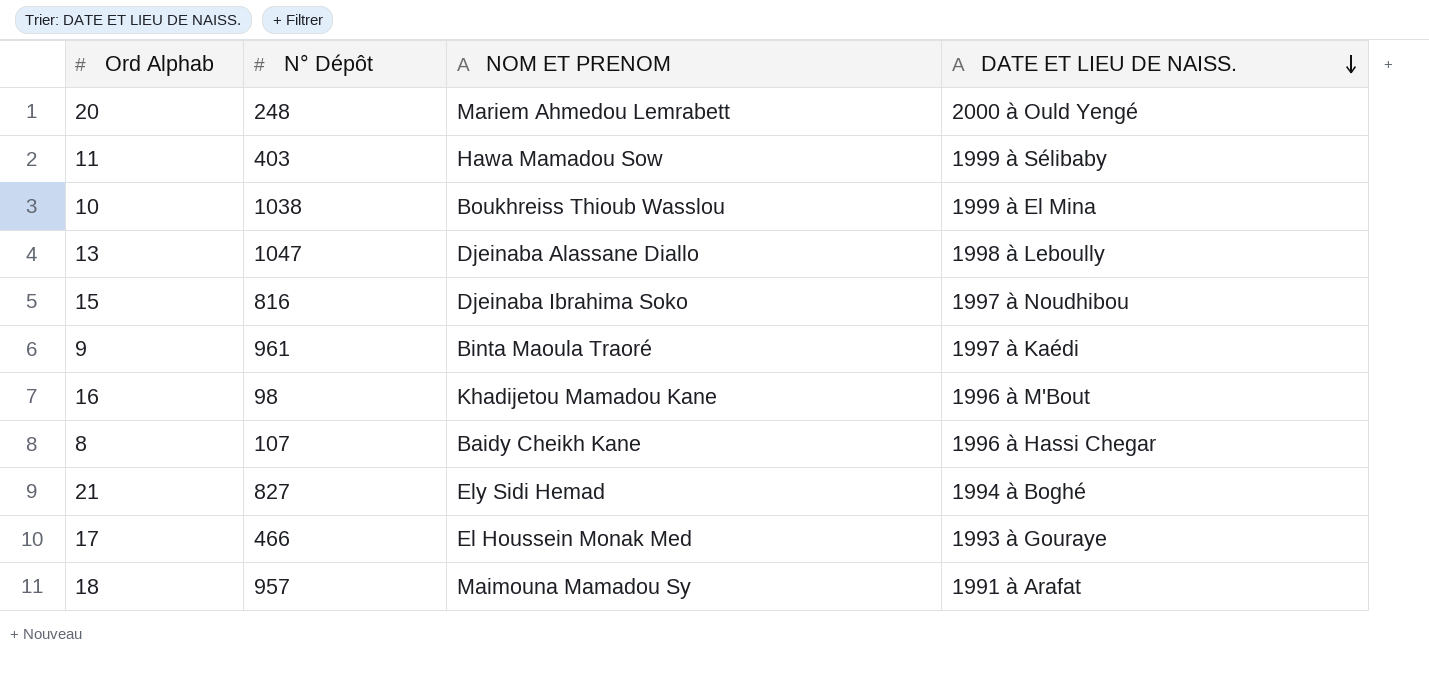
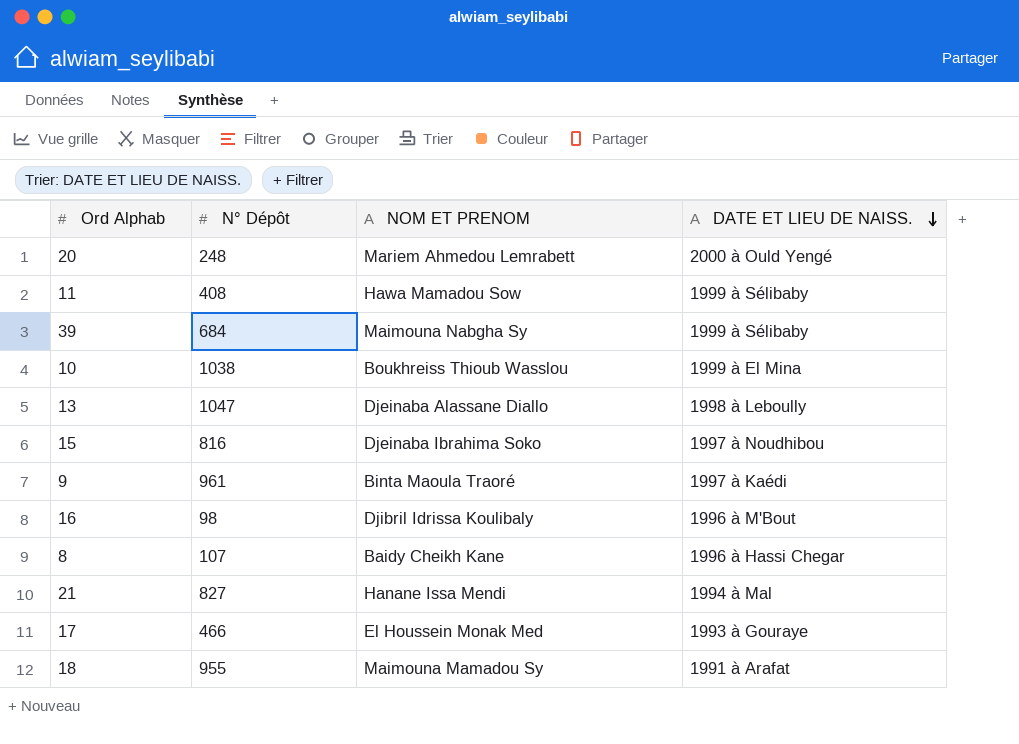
11 | N° Dépôt: 403 -> 408
row 39: none -> 684 | Maimouna Nabgha Sy | 1999 à Sélibaby
16 | NOM ET PRENOM: Khadijetou Mamadou Kane -> Djibril Idrissa Koulibaly
21 | NOM ET PRENOM: Ely Sidi Hemad -> Hanane Issa Mendi
21 | DATE ET LIEU DE NAISS.: 1994 à Boghé -> 1994 à Mal
18 | N° Dépôt: 957 -> 955

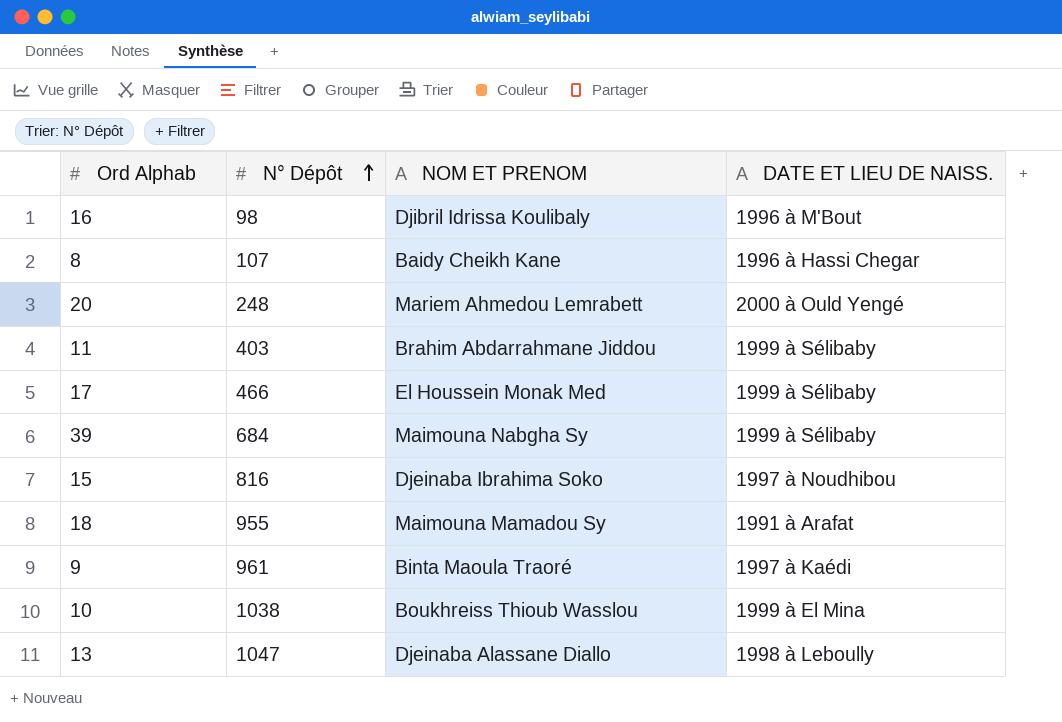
row order: DATE ET LIEU DE NAISS. descending -> N° Dépôt ascending
row 21: 827 | Hanane Issa Mendi | 1994 à Mal -> none
11 | N° Dépôt: 408 -> 403
11 | NOM ET PRENOM: Hawa Mamadou Sow -> Brahim Abdarrahmane Jiddou
17 | DATE ET LIEU DE NAISS.: 1993 à Gouraye -> 1999 à Sélibaby

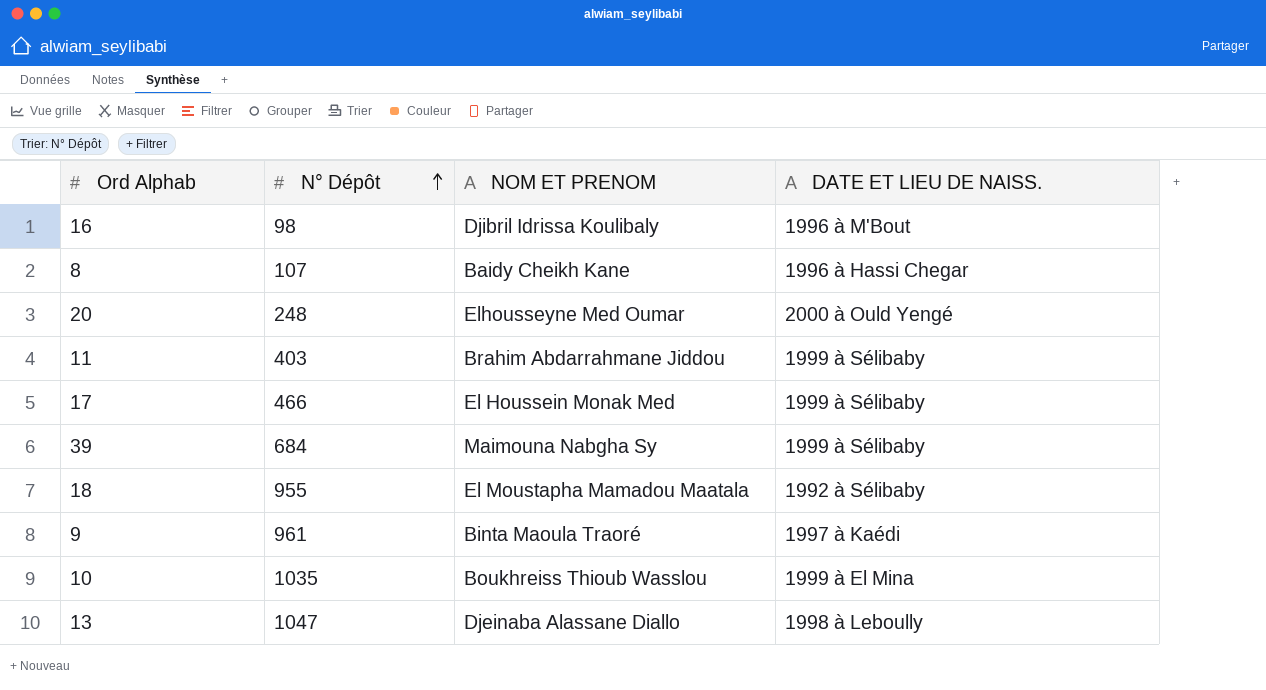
row 15: 816 | Djeinaba Ibrahima Soko | 1997 à Noudhibou -> none
20 | NOM ET PRENOM: Mariem Ahmedou Lemrabett -> Elhousseyne Med Oumar
18 | NOM ET PRENOM: Maimouna Mamadou Sy -> El Moustapha Mamadou Maatala
18 | DATE ET LIEU DE NAISS.: 1991 à Arafat -> 1992 à Sélibaby
10 | N° Dépôt: 1038 -> 1035

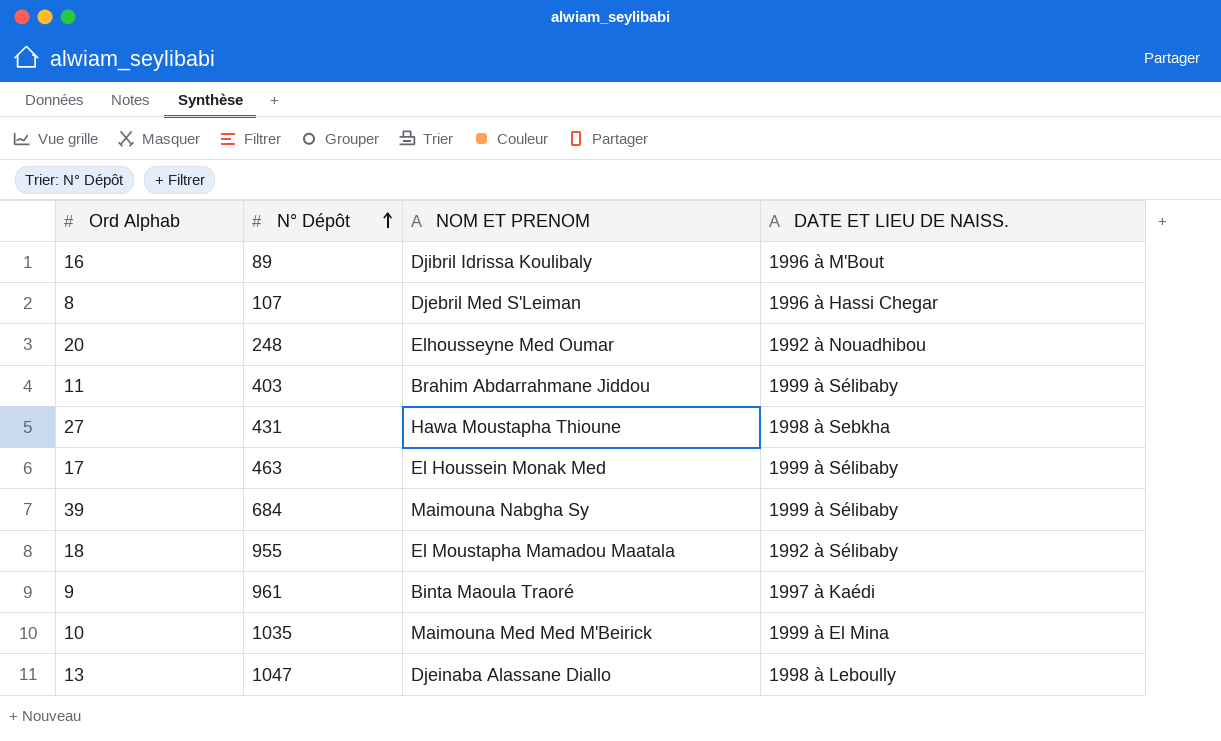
16 | N° Dépôt: 98 -> 89
8 | NOM ET PRENOM: Baidy Cheikh Kane -> Djebril Med S'Leiman
20 | DATE ET LIEU DE NAISS.: 2000 à Ould Yengé -> 1992 à Nouadhibou
row 27: none -> 431 | Hawa Moustapha Thioune | 1998 à Sebkha
17 | N° Dépôt: 466 -> 463
10 | NOM ET PRENOM: Boukhreiss Thioub Wasslou -> Maimouna Med Med M'Beirick

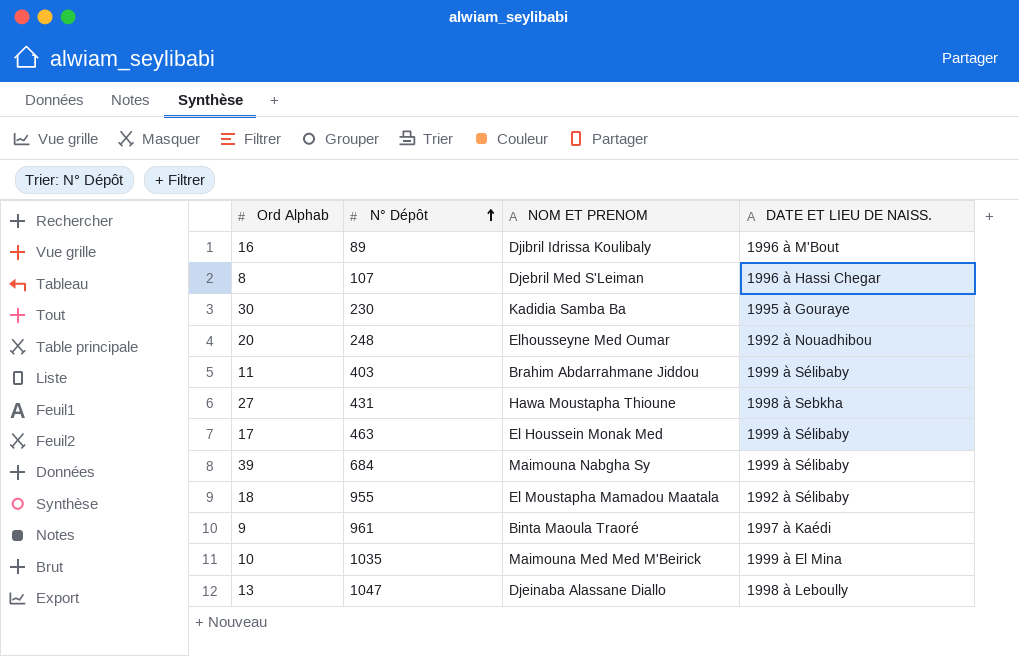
row 30: none -> 230 | Kadidia Samba Ba | 1995 à Gouraye

